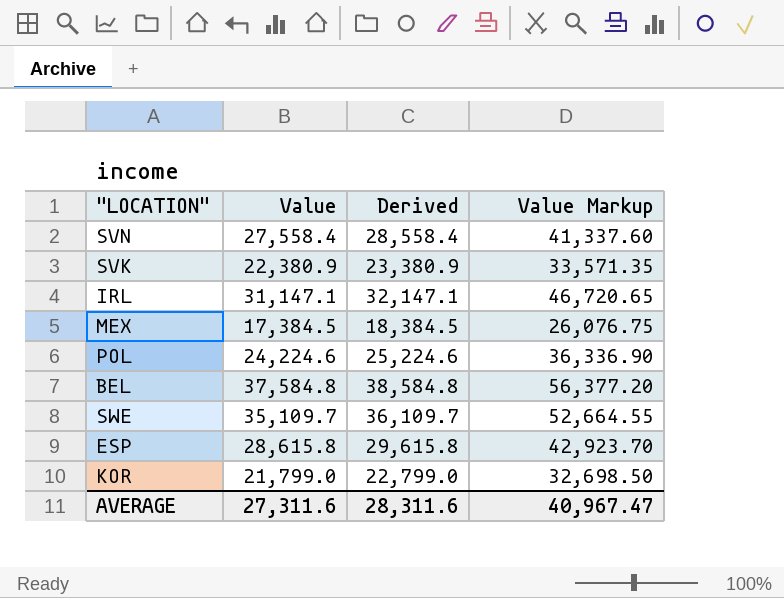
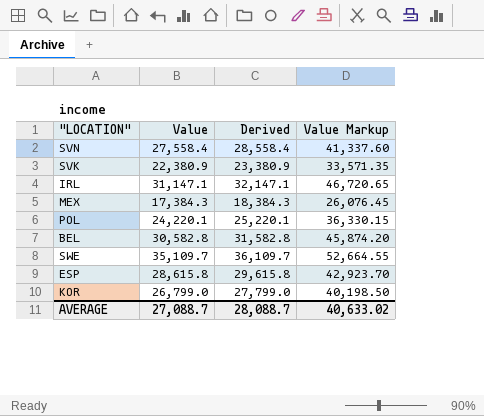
MEX | Value: 17,384.5 -> 17,384.3
MEX | Derived: 18,384.5 -> 18,384.3
MEX | Value Markup: 26,076.75 -> 26,076.45
POL | Value: 24,224.6 -> 24,220.1
POL | Derived: 25,224.6 -> 25,220.1
POL | Value Markup: 36,336.90 -> 36,330.15
BEL | Value: 37,584.8 -> 30,582.8
BEL | Derived: 38,584.8 -> 31,582.8
BEL | Value Markup: 56,377.20 -> 45,874.20
KOR | Value: 21,799.0 -> 26,799.0
KOR | Derived: 22,799.0 -> 27,799.0
KOR | Value Markup: 32,698.50 -> 40,198.50
AVERAGE | Value: 27,311.6 -> 27,088.7
AVERAGE | Derived: 28,311.6 -> 28,088.7
AVERAGE | Value Markup: 40,967.47 -> 40,633.02

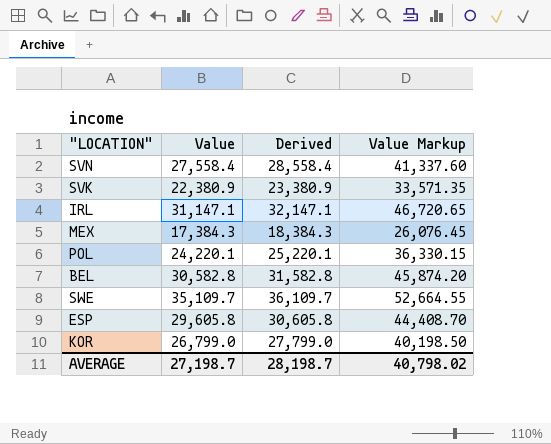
ESP | Value: 28,615.8 -> 29,605.8
ESP | Derived: 29,615.8 -> 30,605.8
ESP | Value Markup: 42,923.70 -> 44,408.70
AVERAGE | Value: 27,088.7 -> 27,198.7
AVERAGE | Derived: 28,088.7 -> 28,198.7
AVERAGE | Value Markup: 40,633.02 -> 40,798.02

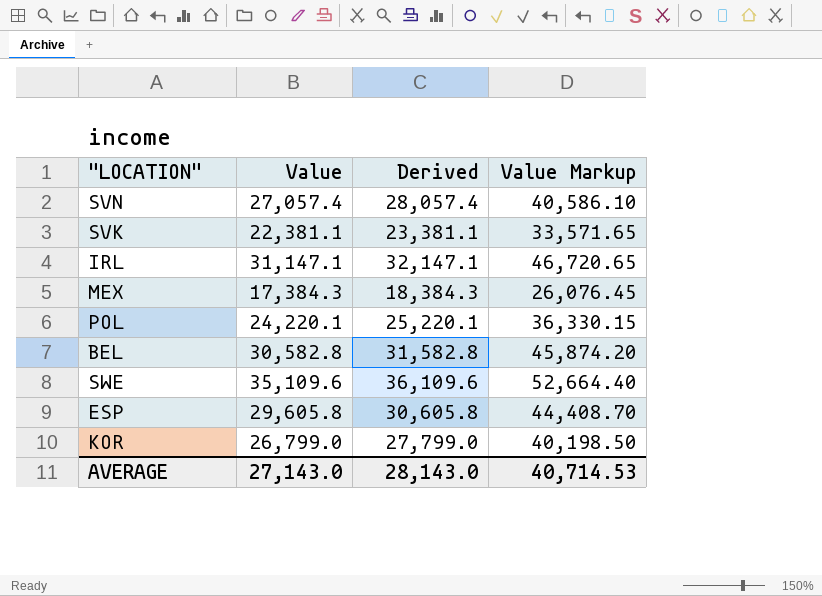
SVN | Value: 27,558.4 -> 27,057.4
SVN | Derived: 28,558.4 -> 28,057.4
SVN | Value Markup: 41,337.60 -> 40,586.10
SVK | Value: 22,380.9 -> 22,381.1
SVK | Derived: 23,380.9 -> 23,381.1
SVK | Value Markup: 33,571.35 -> 33,571.65
SWE | Value: 35,109.7 -> 35,109.6
SWE | Derived: 36,109.7 -> 36,109.6
SWE | Value Markup: 52,664.55 -> 52,664.40
AVERAGE | Value: 27,198.7 -> 27,143.0
AVERAGE | Derived: 28,198.7 -> 28,143.0
AVERAGE | Value Markup: 40,798.02 -> 40,714.53

